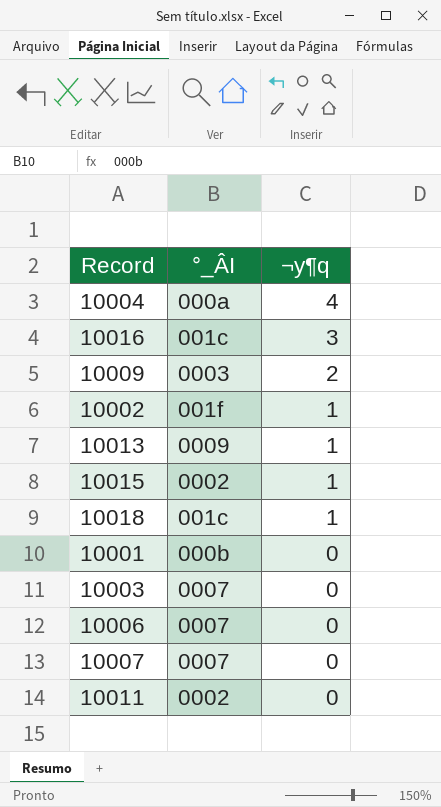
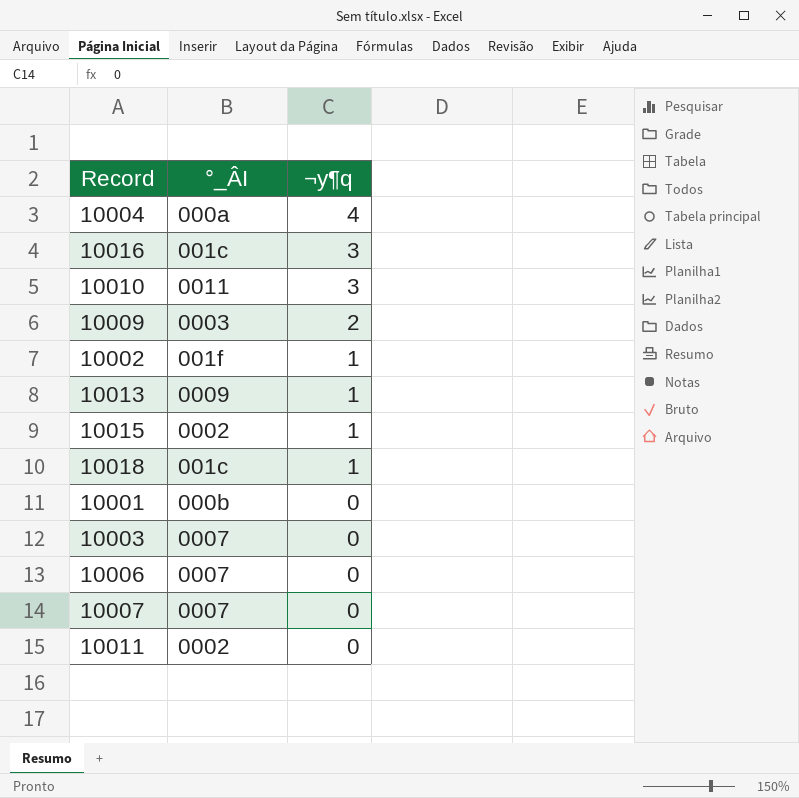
row 10010: none -> 0011 | 3

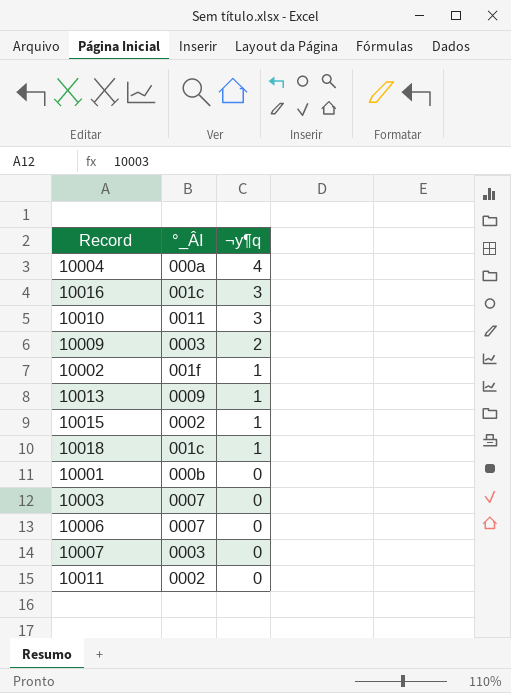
10007 | °_ÂI: 0007 -> 0003

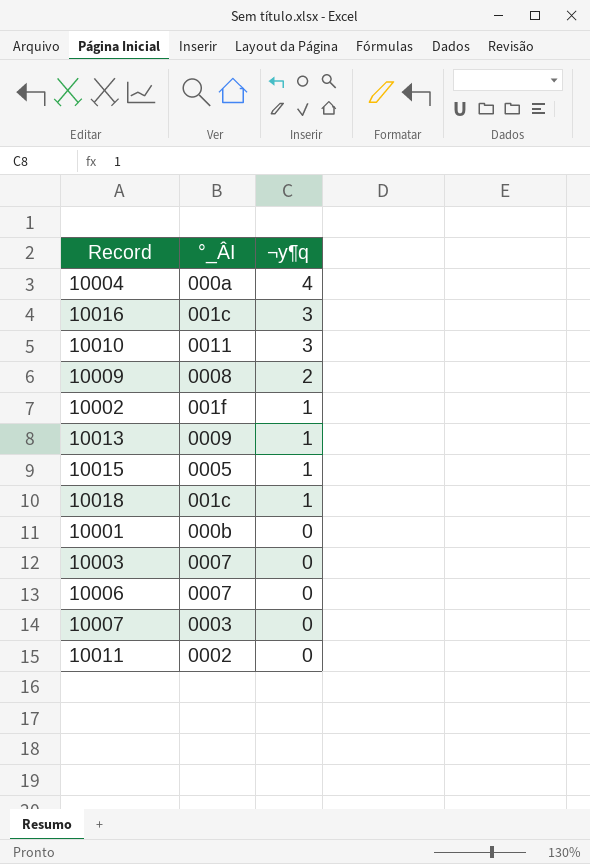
10009 | °_ÂI: 0003 -> 0008
10015 | °_ÂI: 0002 -> 0005

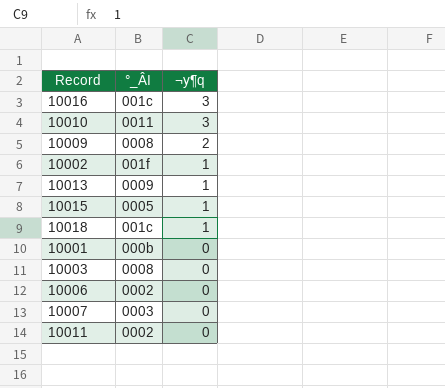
row 10004: 000a | 4 -> none
10003 | °_ÂI: 0007 -> 0008
10006 | °_ÂI: 0007 -> 0002

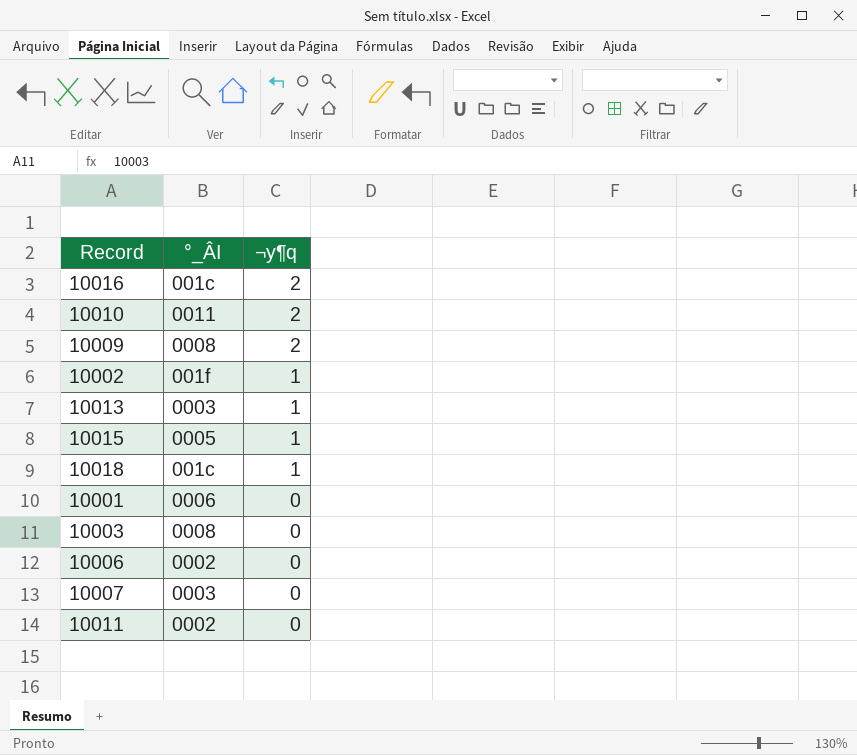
10016 | ¬y¶q: 3 -> 2
10010 | ¬y¶q: 3 -> 2
10013 | °_ÂI: 0009 -> 0003
10001 | °_ÂI: 000b -> 0006

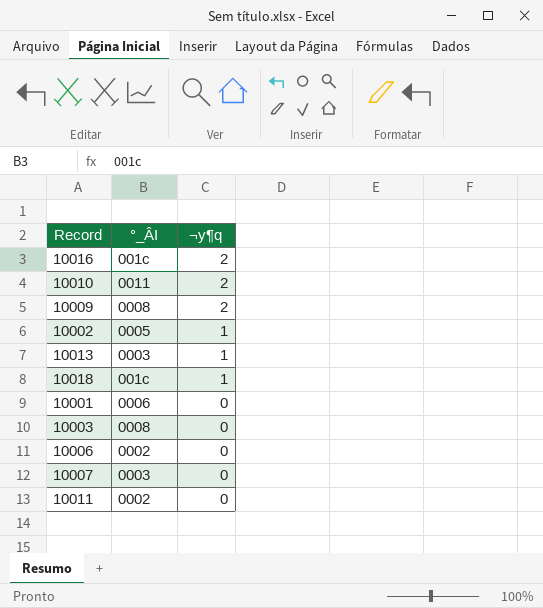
row 10015: 0005 | 1 -> none
10002 | °_ÂI: 001f -> 0005

